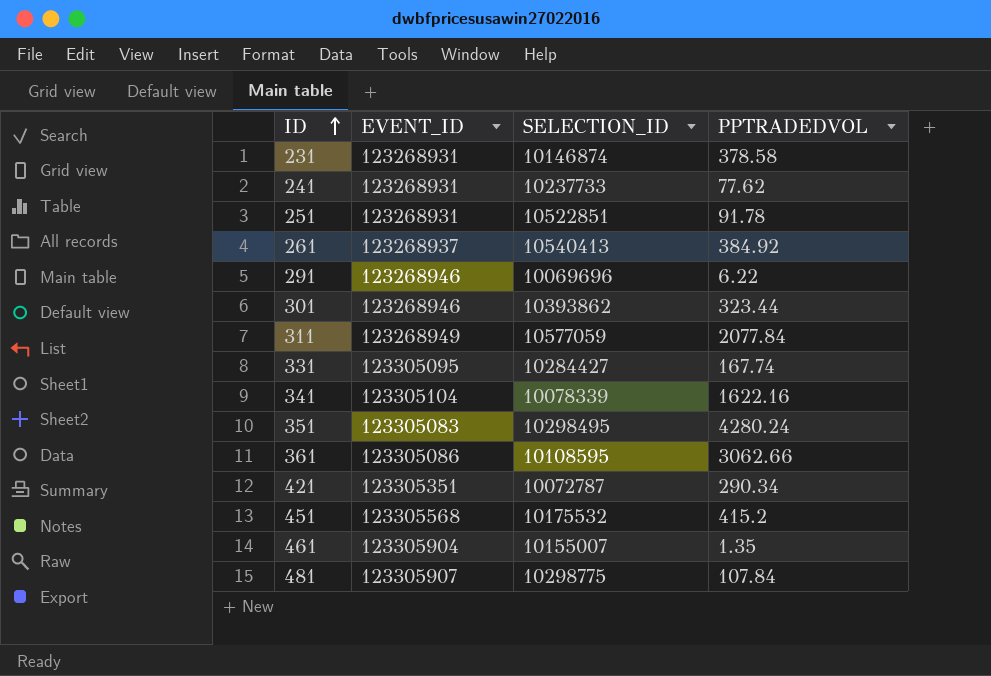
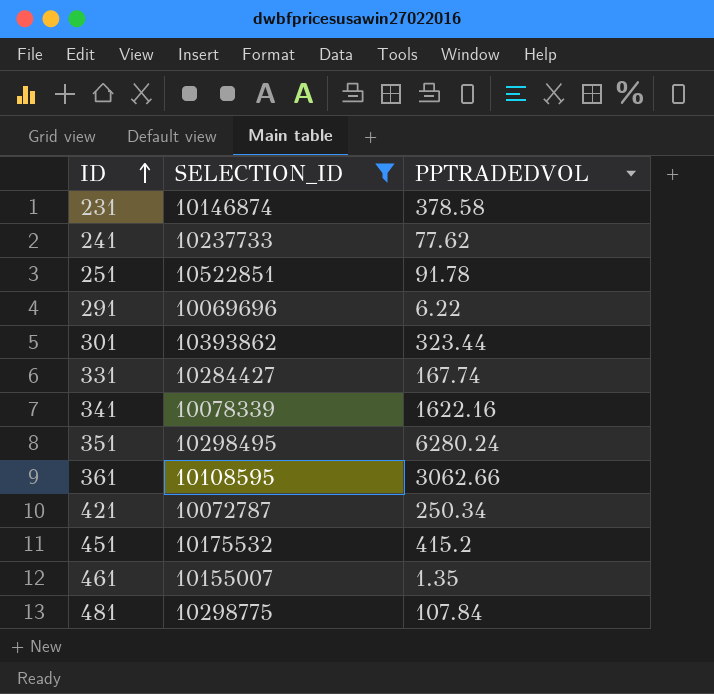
filter: none -> SELECTION_ID <= 10522851
column EVENT_ID | position: 2 -> none
351 | PPTRADEDVOL: 4280.24 -> 6280.24
421 | PPTRADEDVOL: 290.34 -> 250.34

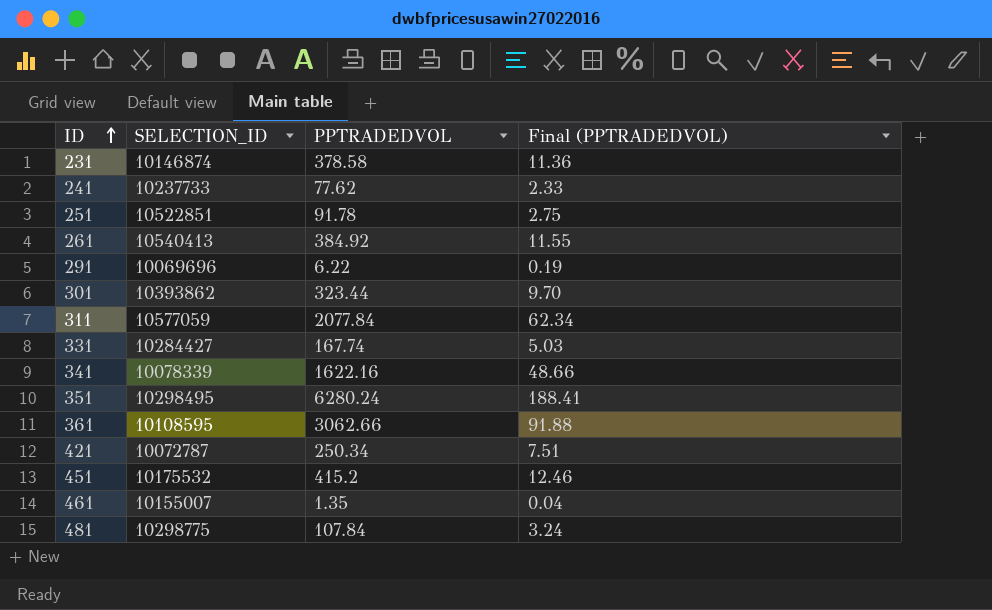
filter: SELECTION_ID <= 10522851 -> none
column Final (PPTRADEDVOL) | formula: none -> [PPTRADEDVOL] * 0.03

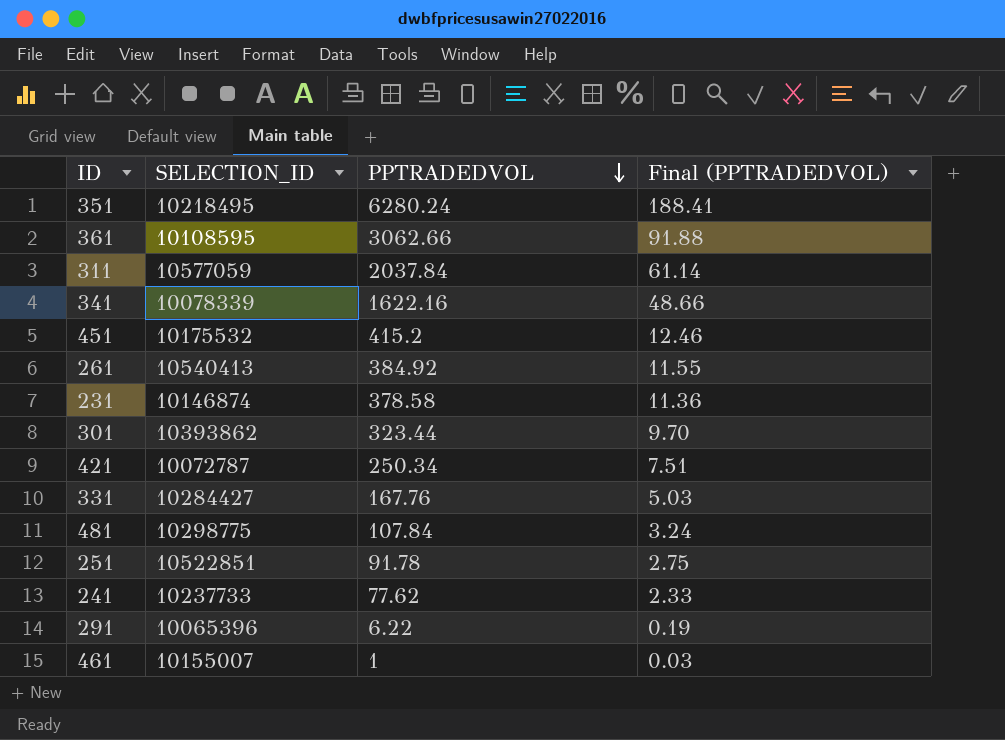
row order: ID ascending -> PPTRADEDVOL descending
351 | SELECTION_ID: 10298495 -> 10218495
311 | PPTRADEDVOL: 2077.84 -> 2037.84
311 | Final (PPTRADEDVOL): 62.34 -> 61.14
331 | PPTRADEDVOL: 167.74 -> 167.76
291 | SELECTION_ID: 10069696 -> 10065396
461 | PPTRADEDVOL: 1.35 -> 1
461 | Final (PPTRADEDVOL): 0.04 -> 0.03

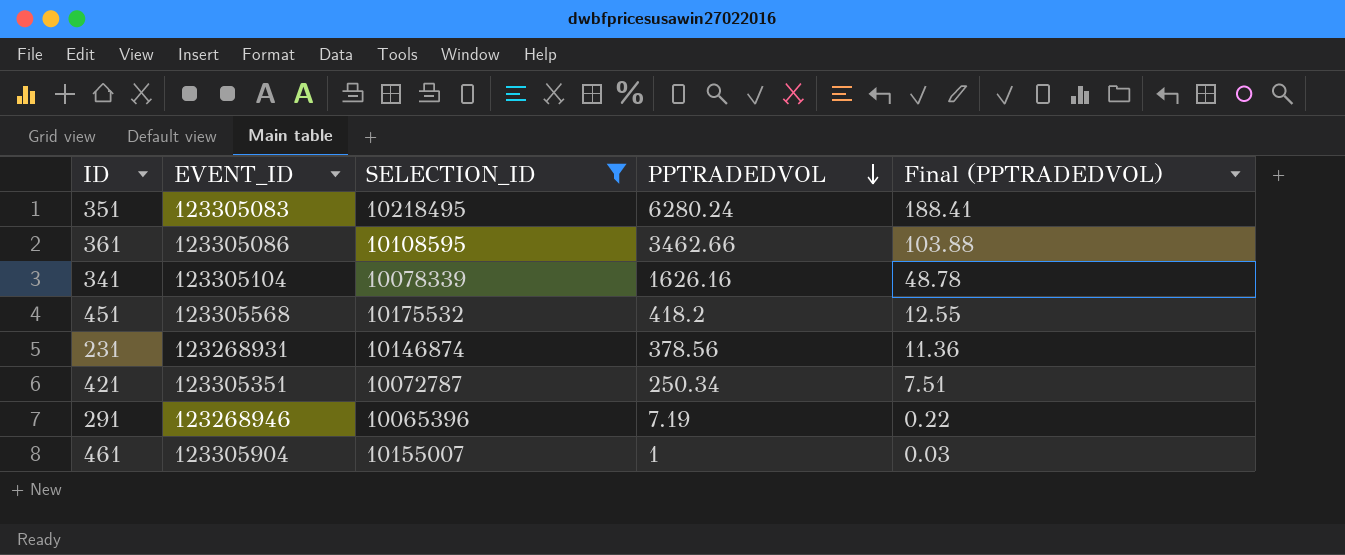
filter: none -> SELECTION_ID <= 10218495
column EVENT_ID | position: none -> 2
361 | PPTRADEDVOL: 3062.66 -> 3462.66
361 | Final (PPTRADEDVOL): 91.88 -> 103.88
341 | PPTRADEDVOL: 1622.16 -> 1626.16
341 | Final (PPTRADEDVOL): 48.66 -> 48.78
451 | PPTRADEDVOL: 415.2 -> 418.2
451 | Final (PPTRADEDVOL): 12.46 -> 12.55
231 | PPTRADEDVOL: 378.58 -> 378.56
291 | PPTRADEDVOL: 6.22 -> 7.19
291 | Final (PPTRADEDVOL): 0.19 -> 0.22

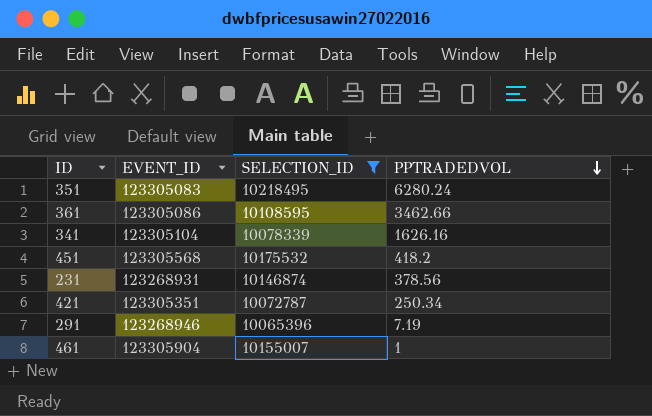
column Final (PPTRADEDVOL) | formula: [PPTRADEDVOL] * 0.03 -> none

